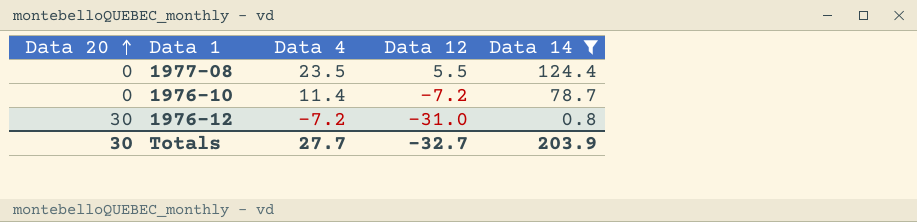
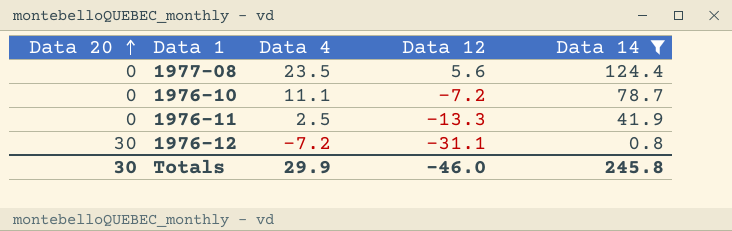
1977-08 | Data 12: 5.5 -> 5.6
1976-10 | Data 4: 11.4 -> 11.1
row 1976-11: none -> 0 | 2.5 | -13.3 | 41.9
1976-12 | Data 12: -31.0 -> -31.1
Totals | Data 4: 27.7 -> 29.9
Totals | Data 12: -32.7 -> -46.0
Totals | Data 14: 203.9 -> 245.8

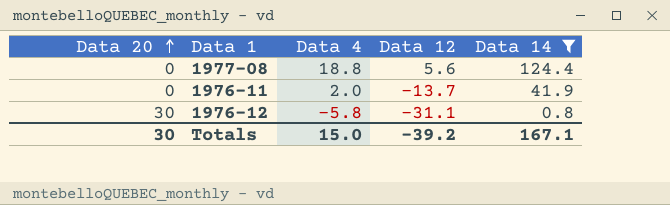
row 1976-10: 0 | 11.1 | -7.2 | 78.7 -> none
1977-08 | Data 4: 23.5 -> 18.8
1976-11 | Data 4: 2.5 -> 2.0
1976-11 | Data 12: -13.3 -> -13.7
1976-12 | Data 4: -7.2 -> -5.8
Totals | Data 4: 29.9 -> 15.0
Totals | Data 12: -46.0 -> -39.2
Totals | Data 14: 245.8 -> 167.1

